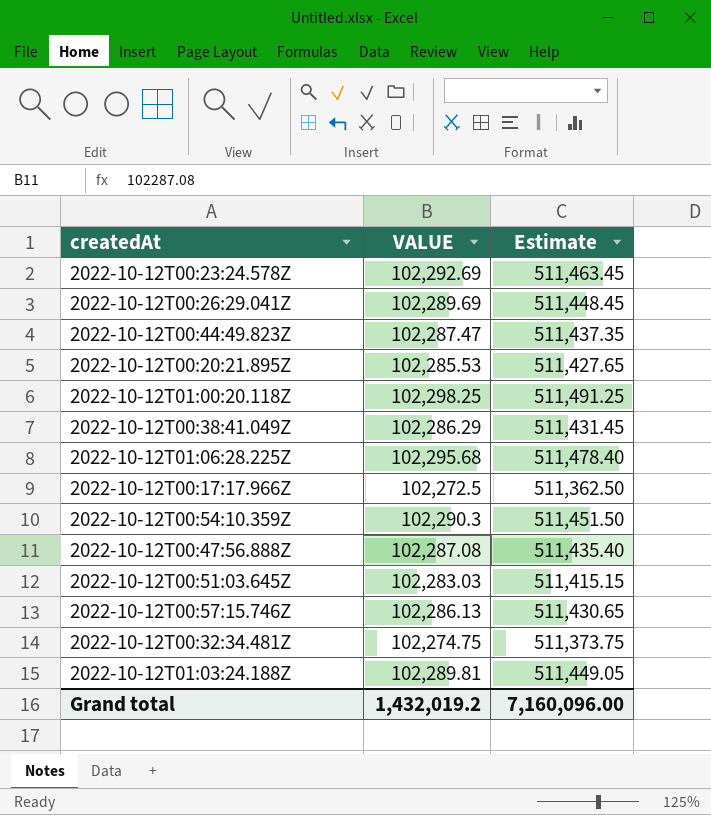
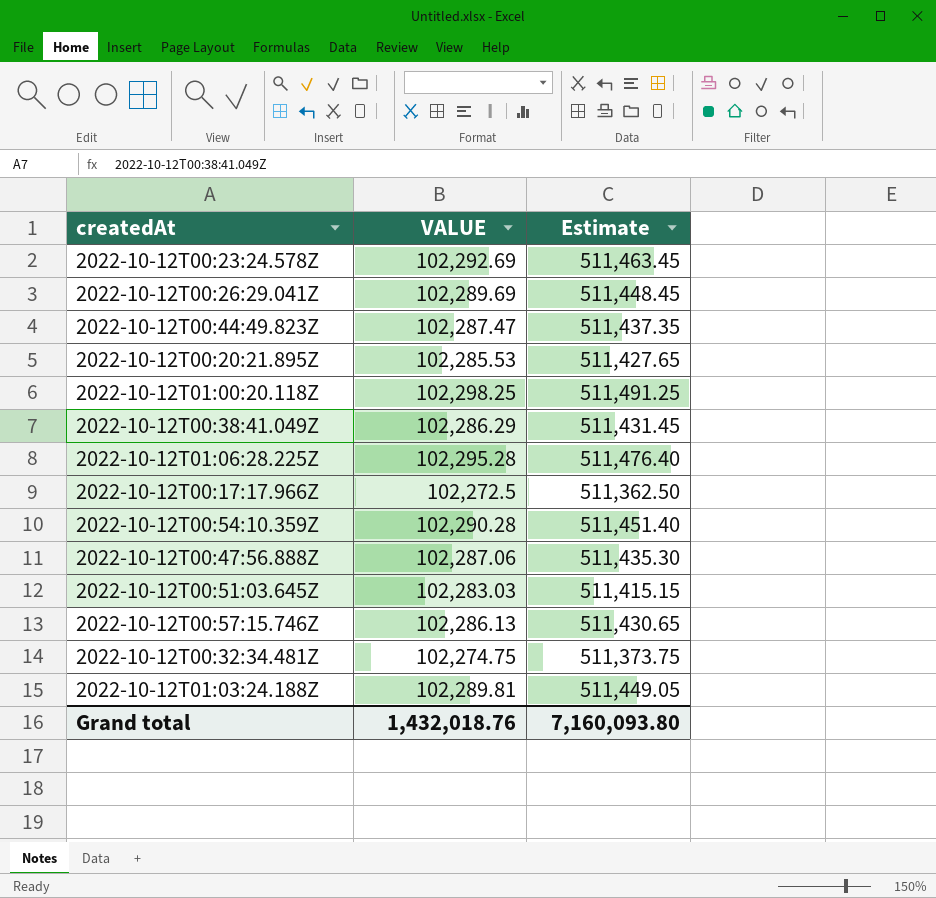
2022-10-12T01:06:28.225Z | VALUE: 102,295.68 -> 102,295.28
2022-10-12T01:06:28.225Z | Estimate: 511,478.40 -> 511,476.40
2022-10-12T00:54:10.359Z | VALUE: 102,290.3 -> 102,290.28
2022-10-12T00:54:10.359Z | Estimate: 511,451.50 -> 511,451.40
2022-10-12T00:47:56.888Z | VALUE: 102,287.08 -> 102,287.06
2022-10-12T00:47:56.888Z | Estimate: 511,435.40 -> 511,435.30
Grand total | VALUE: 1,432,019.2 -> 1,432,018.76
Grand total | Estimate: 7,160,096.00 -> 7,160,093.80

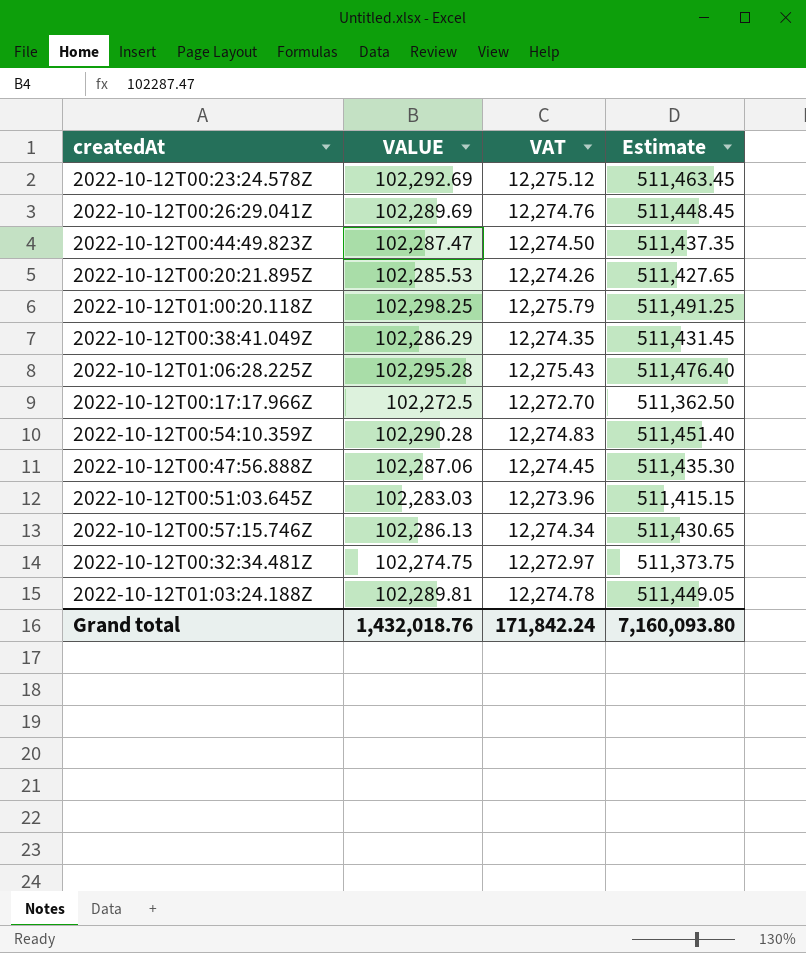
column VAT | formula: none -> [VALUE] * 0.12

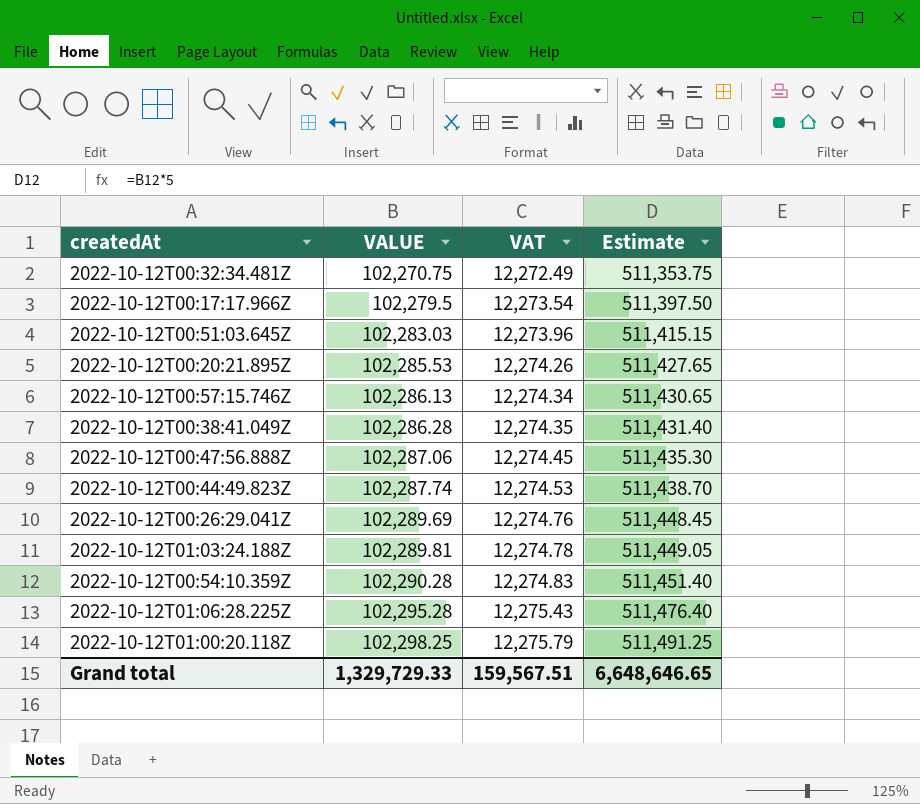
row order: none -> VALUE ascending
row 2022-10-12T00:23:24.578Z: 102,292.69 | 12,275.12 | 511,463.45 -> none
2022-10-12T00:32:34.481Z | VALUE: 102,274.75 -> 102,270.75
2022-10-12T00:32:34.481Z | VAT: 12,272.97 -> 12,272.49
2022-10-12T00:32:34.481Z | Estimate: 511,373.75 -> 511,353.75
2022-10-12T00:17:17.966Z | VALUE: 102,272.5 -> 102,279.5
2022-10-12T00:17:17.966Z | VAT: 12,272.70 -> 12,273.54
2022-10-12T00:17:17.966Z | Estimate: 511,362.50 -> 511,397.50
2022-10-12T00:38:41.049Z | VALUE: 102,286.29 -> 102,286.28
2022-10-12T00:38:41.049Z | Estimate: 511,431.45 -> 511,431.40
2022-10-12T00:44:49.823Z | VALUE: 102,287.47 -> 102,287.74
2022-10-12T00:44:49.823Z | VAT: 12,274.50 -> 12,274.53
2022-10-12T00:44:49.823Z | Estimate: 511,437.35 -> 511,438.70
Grand total | VALUE: 1,432,018.76 -> 1,329,729.33
Grand total | VAT: 171,842.24 -> 159,567.51
Grand total | Estimate: 7,160,093.80 -> 6,648,646.65

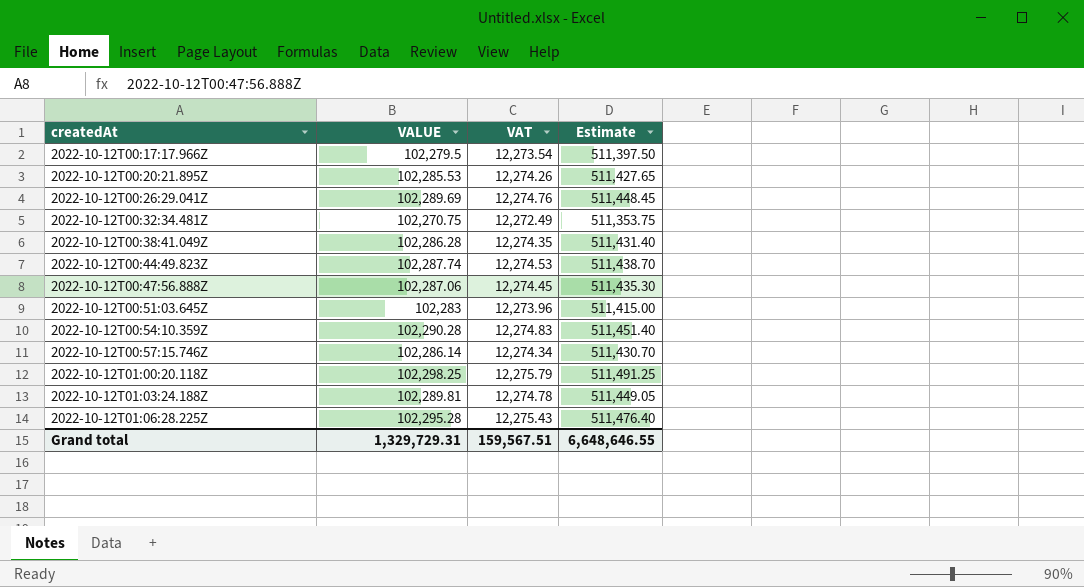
row order: VALUE ascending -> createdAt ascending
2022-10-12T00:51:03.645Z | VALUE: 102,283.03 -> 102,283
2022-10-12T00:51:03.645Z | Estimate: 511,415.15 -> 511,415.00
2022-10-12T00:57:15.746Z | VALUE: 102,286.13 -> 102,286.14
2022-10-12T00:57:15.746Z | Estimate: 511,430.65 -> 511,430.70
Grand total | VALUE: 1,329,729.33 -> 1,329,729.31
Grand total | Estimate: 6,648,646.65 -> 6,648,646.55

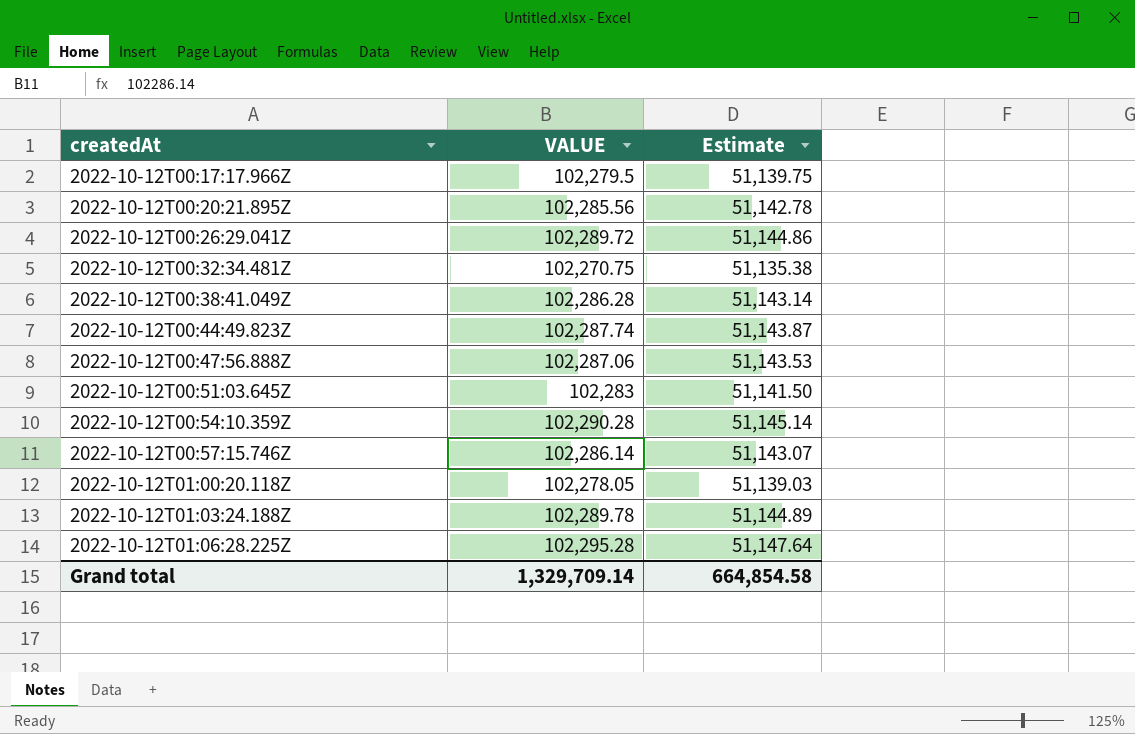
column VAT | formula: [VALUE] * 0.12 -> none
column Estimate | formula: [VALUE] * 5 -> [VALUE] * 0.5
2022-10-12T00:20:21.895Z | VALUE: 102,285.53 -> 102,285.56
2022-10-12T00:26:29.041Z | VALUE: 102,289.69 -> 102,289.72
2022-10-12T01:00:20.118Z | VALUE: 102,298.25 -> 102,278.05
2022-10-12T01:03:24.188Z | VALUE: 102,289.81 -> 102,289.78
Grand total | VALUE: 1,329,729.31 -> 1,329,709.14
Grand total | Estimate: 6,648,646.55 -> 664,854.58

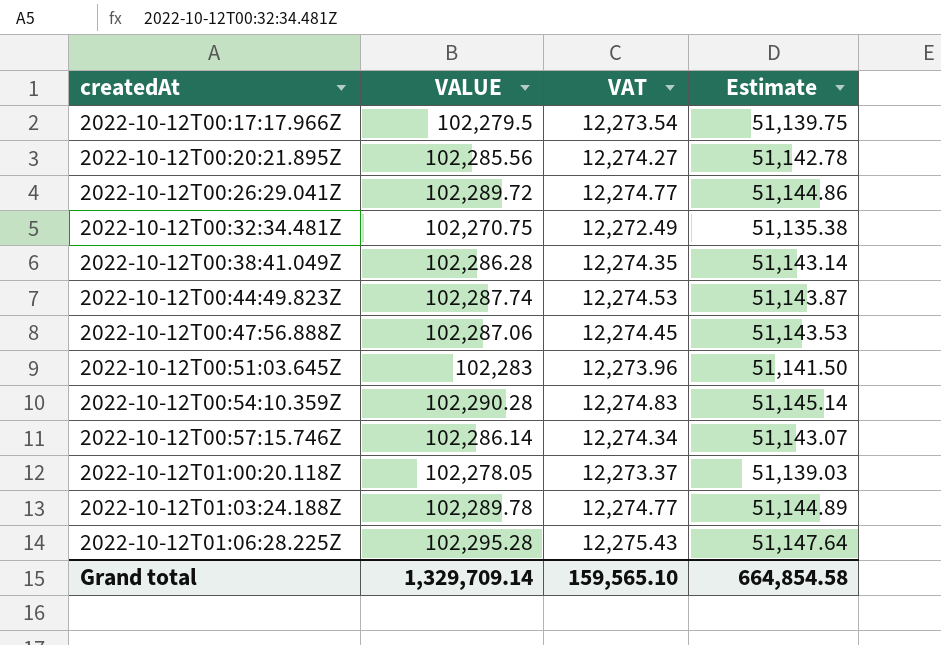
column VAT | formula: none -> [VALUE] * 0.12

